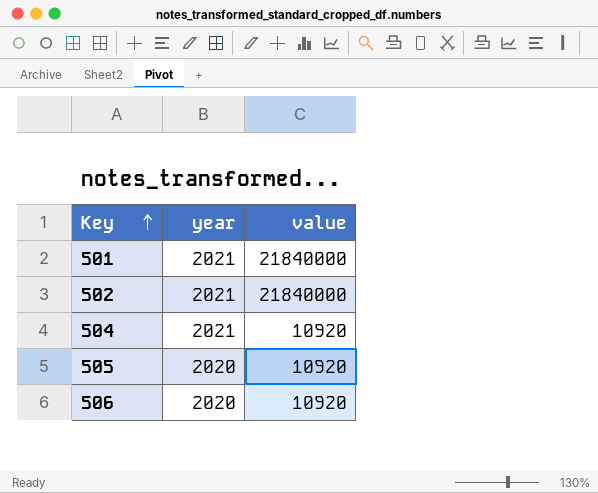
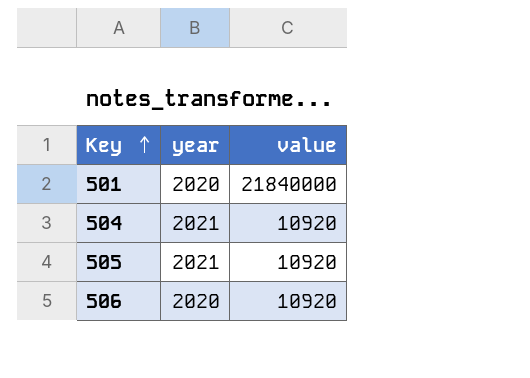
row 502: 2021 | 21840000 -> none
501 | year: 2021 -> 2020
505 | year: 2020 -> 2021

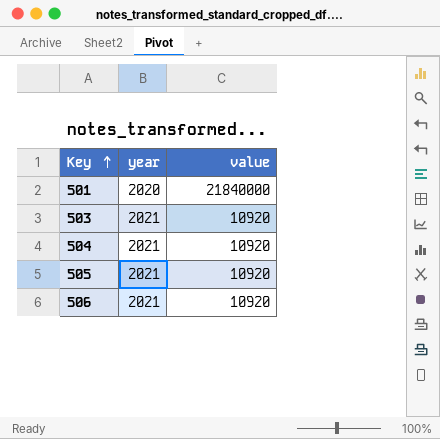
row 503: none -> 2021 | 10920
506 | year: 2020 -> 2021

